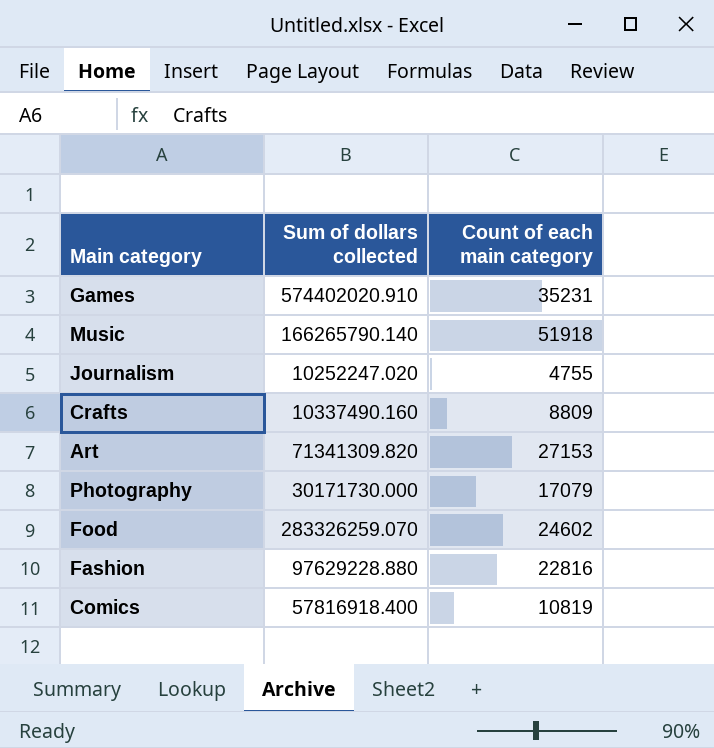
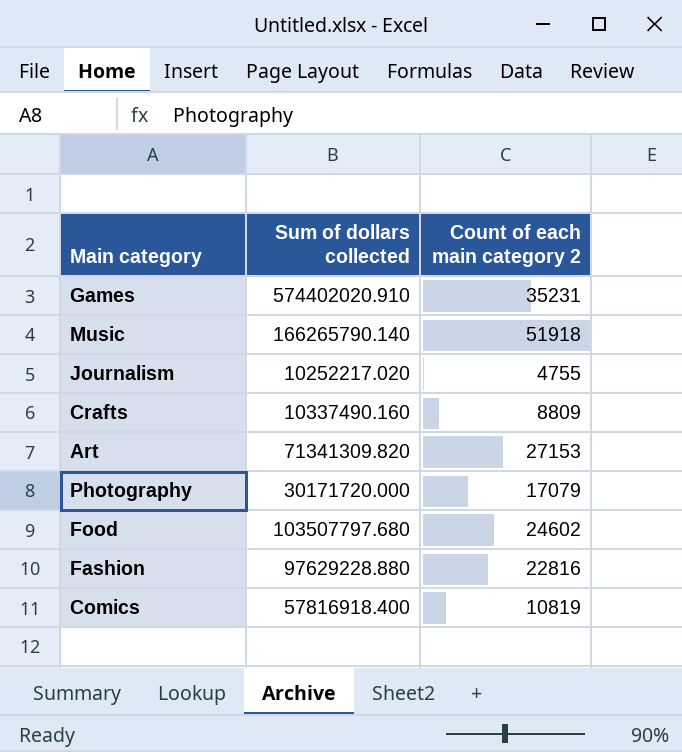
column name: Count of each main category -> Count of each main category 2
Journalism | Sum of dollars collected: 10252247.020 -> 10252217.020
Photography | Sum of dollars collected: 30171730.000 -> 30171720.000
Food | Sum of dollars collected: 283326259.070 -> 103507797.680

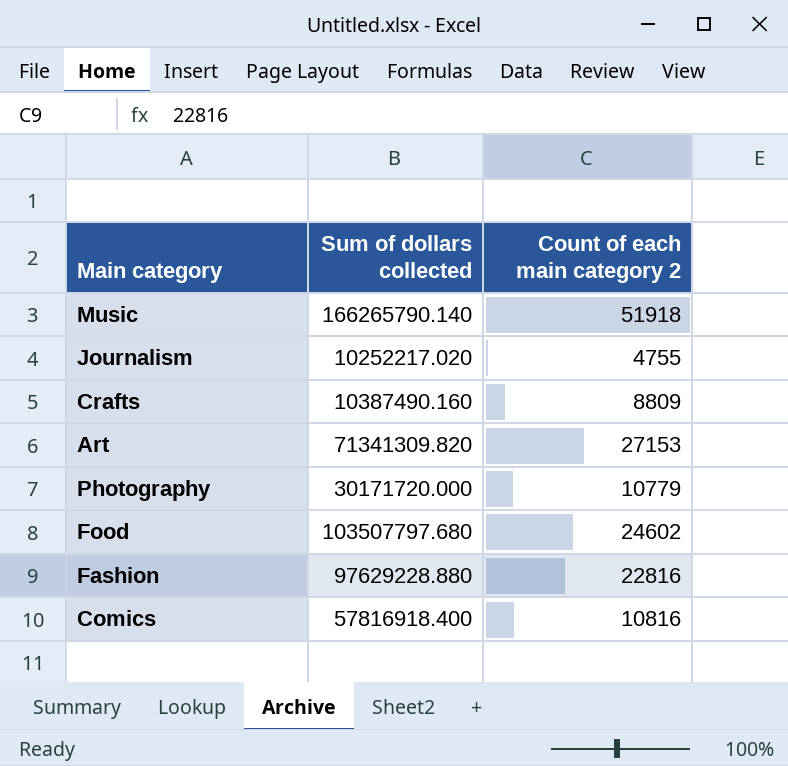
row Games: 574402020.910 | 35231 -> none
Crafts | Sum of dollars collected: 10337490.160 -> 10387490.160
Photography | Count of each main category 2: 17079 -> 10779
Comics | Count of each main category 2: 10819 -> 10816

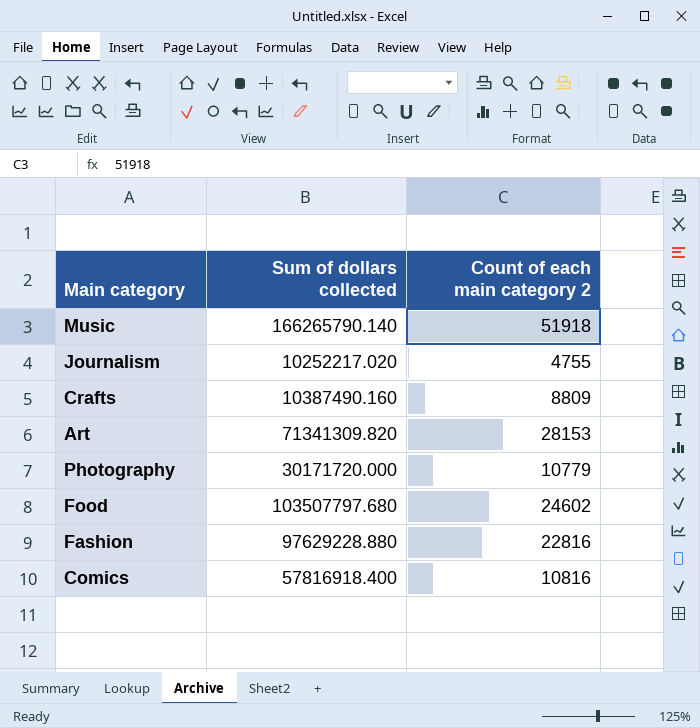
Art | Count of each main category 2: 27153 -> 28153

